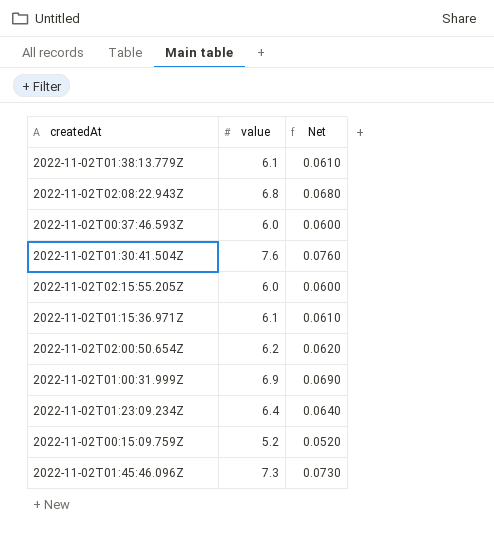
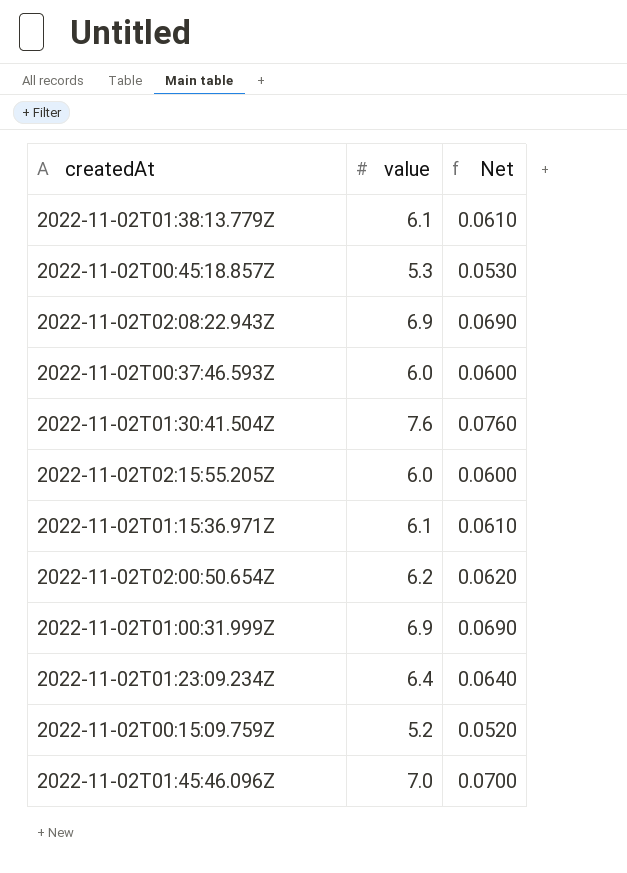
row 2022-11-02T00:45:18.857Z: none -> 5.3 | 0.0530
2022-11-02T02:08:22.943Z | value: 6.8 -> 6.9
2022-11-02T02:08:22.943Z | Net: 0.0680 -> 0.0690
2022-11-02T01:45:46.096Z | value: 7.3 -> 7.0
2022-11-02T01:45:46.096Z | Net: 0.0730 -> 0.0700

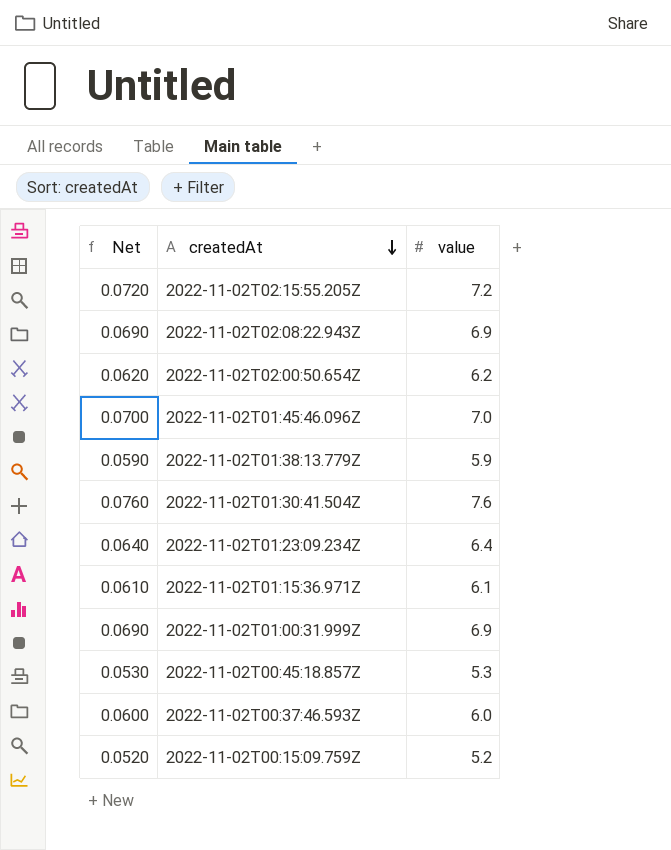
row order: none -> createdAt descending
column Net | position: 3 -> 1
2022-11-02T02:15:55.205Z | Net: 0.0600 -> 0.0720
2022-11-02T02:15:55.205Z | value: 6.0 -> 7.2
2022-11-02T01:38:13.779Z | Net: 0.0610 -> 0.0590
2022-11-02T01:38:13.779Z | value: 6.1 -> 5.9

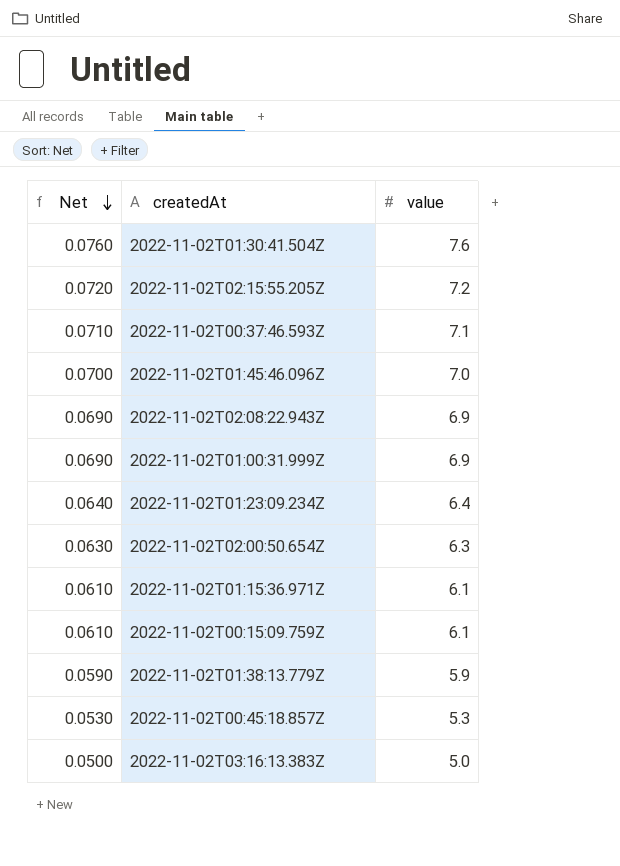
row order: createdAt descending -> Net descending
2022-11-02T00:37:46.593Z | Net: 0.0600 -> 0.0710
2022-11-02T00:37:46.593Z | value: 6.0 -> 7.1
2022-11-02T02:00:50.654Z | Net: 0.0620 -> 0.0630
2022-11-02T02:00:50.654Z | value: 6.2 -> 6.3
2022-11-02T00:15:09.759Z | Net: 0.0520 -> 0.0610
2022-11-02T00:15:09.759Z | value: 5.2 -> 6.1
row 2022-11-02T03:16:13.383Z: none -> 0.0500 | 5.0

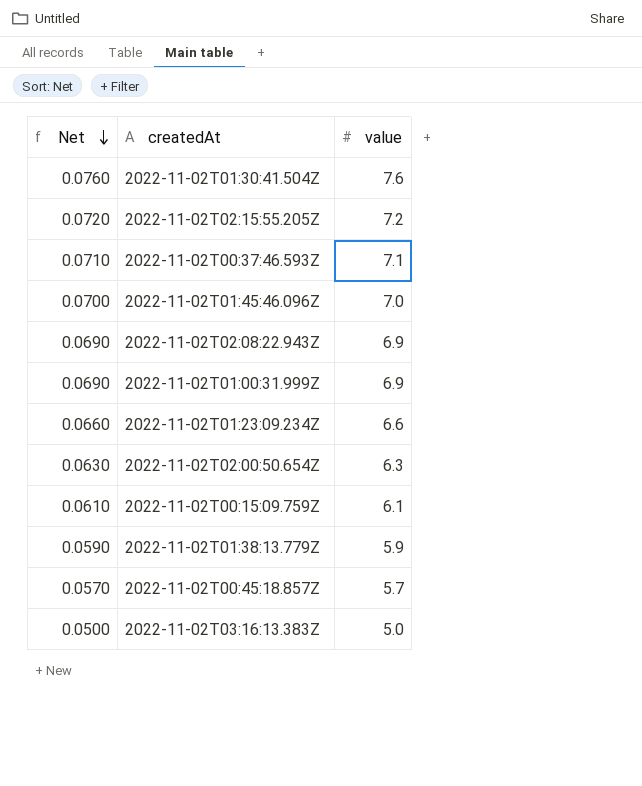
row 2022-11-02T01:15:36.971Z: 0.0610 | 6.1 -> none
2022-11-02T01:23:09.234Z | Net: 0.0640 -> 0.0660
2022-11-02T01:23:09.234Z | value: 6.4 -> 6.6
2022-11-02T00:45:18.857Z | Net: 0.0530 -> 0.0570
2022-11-02T00:45:18.857Z | value: 5.3 -> 5.7

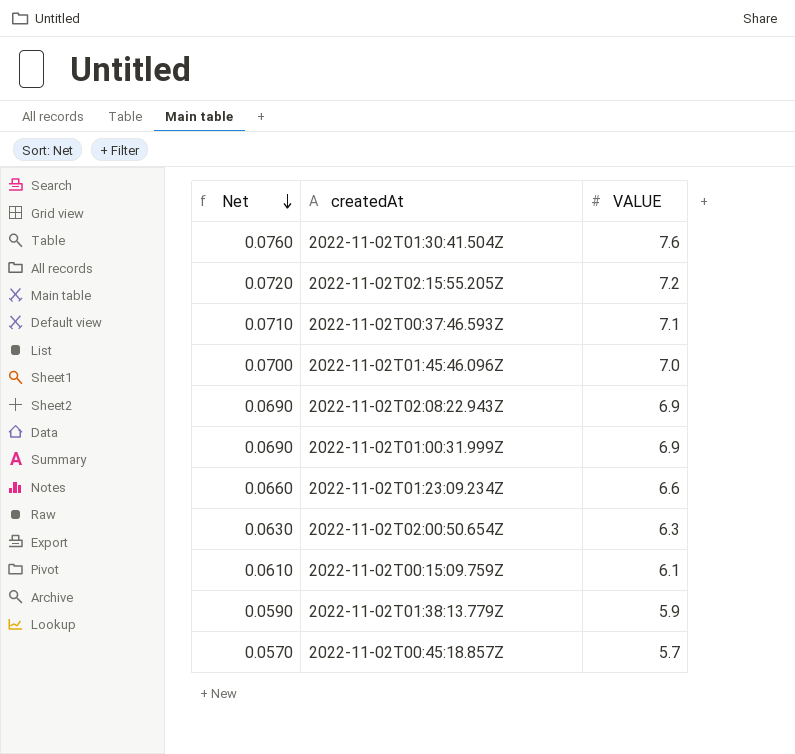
column name: value -> VALUE
row 2022-11-02T03:16:13.383Z: 0.0500 | 5.0 -> none

